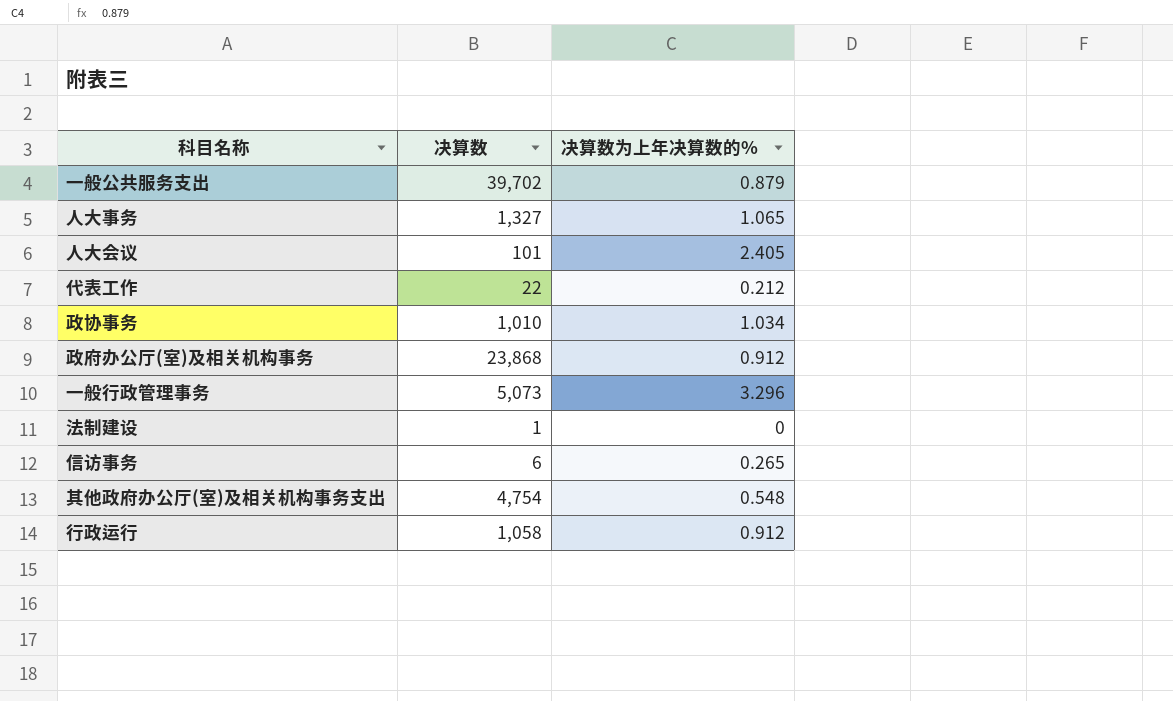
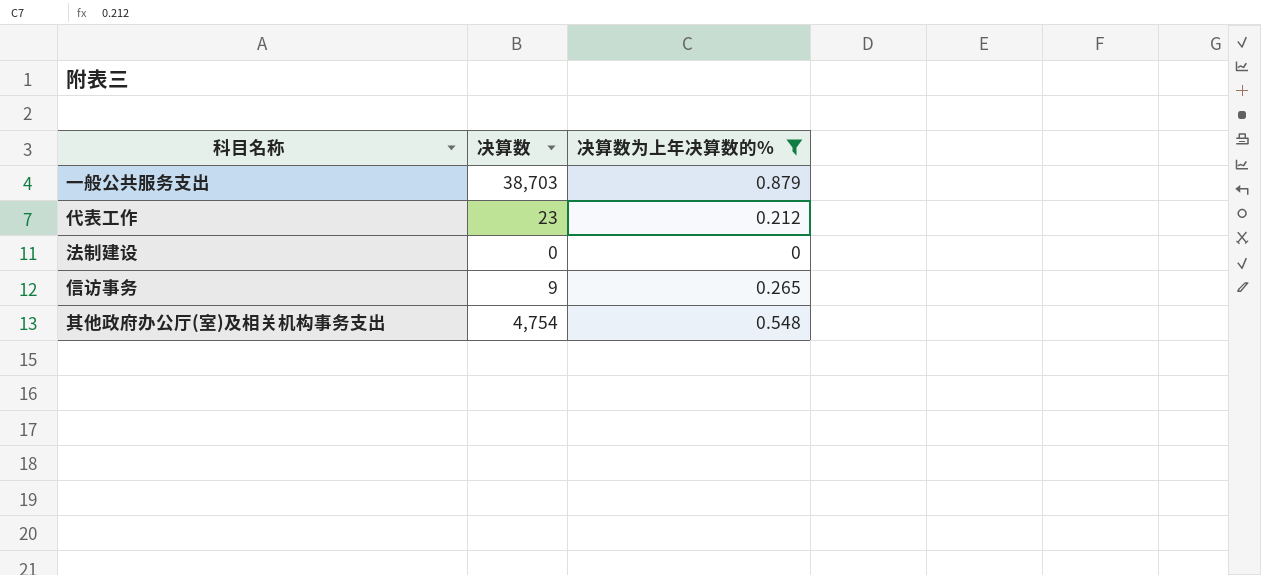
filter: none -> 决算数为上年决算数的% <= 0.879
一般公共服务支出 | 决算数: 39,702 -> 38,703
代表工作 | 决算数: 22 -> 23
法制建设 | 决算数: 1 -> 0
信访事务 | 决算数: 6 -> 9

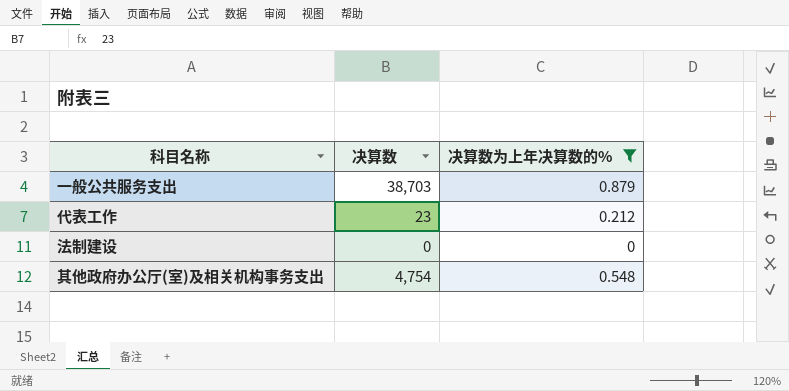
row 信访事务: 9 | 0.265 -> none

